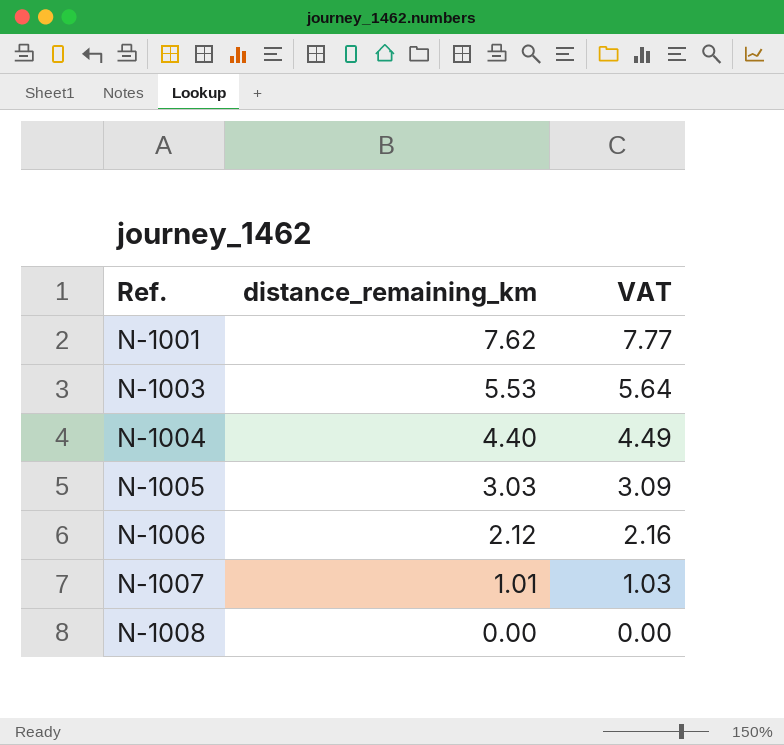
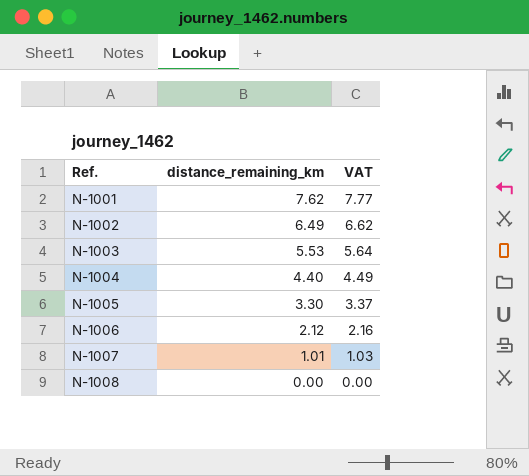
row N-1002: none -> 6.49 | 6.62
N-1005 | distance_remaining_km: 3.03 -> 3.30
N-1005 | VAT: 3.09 -> 3.37

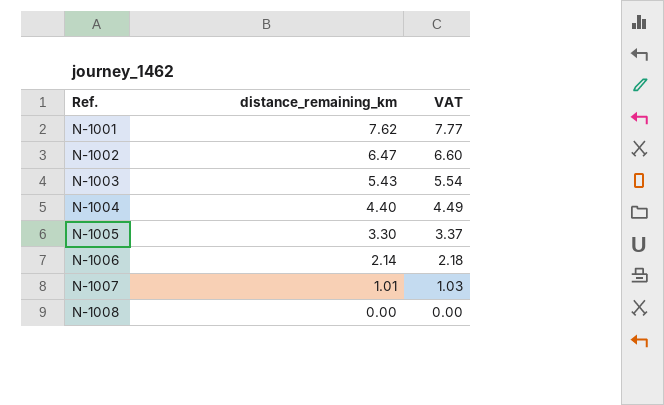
N-1002 | distance_remaining_km: 6.49 -> 6.47
N-1002 | VAT: 6.62 -> 6.60
N-1003 | distance_remaining_km: 5.53 -> 5.43
N-1003 | VAT: 5.64 -> 5.54
N-1006 | distance_remaining_km: 2.12 -> 2.14
N-1006 | VAT: 2.16 -> 2.18

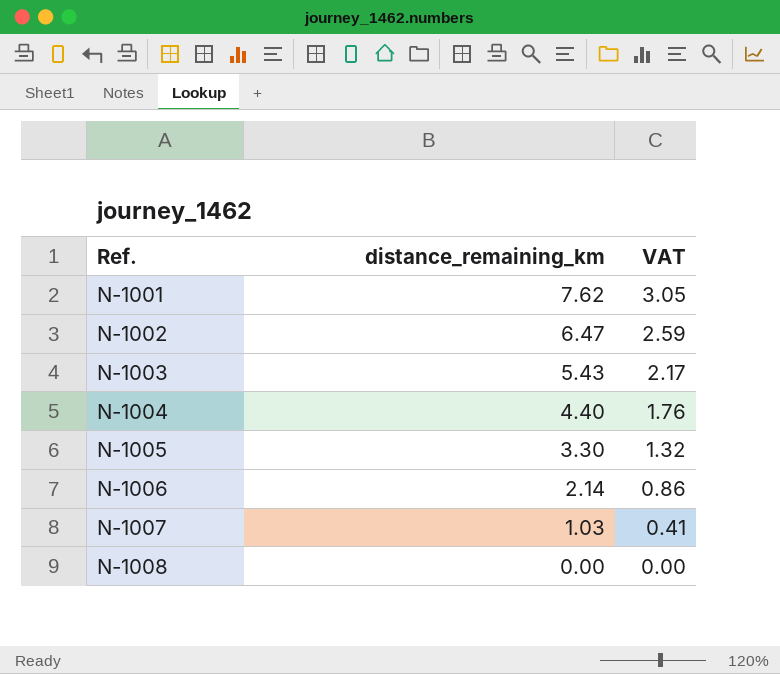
column VAT | formula: [distance_remaining_km] * 1.02 -> [distance_remaining_km] * 0.4
N-1007 | distance_remaining_km: 1.01 -> 1.03

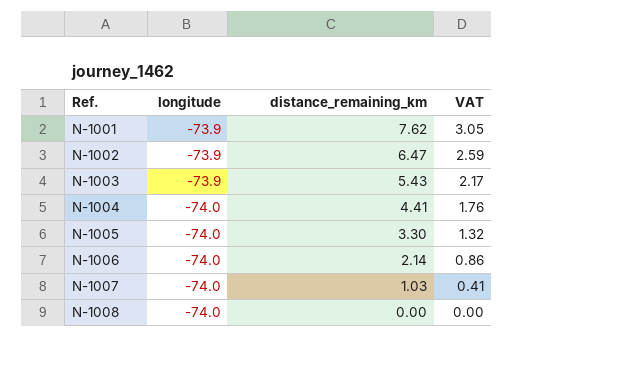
column longitude | position: none -> 2
N-1004 | distance_remaining_km: 4.40 -> 4.41

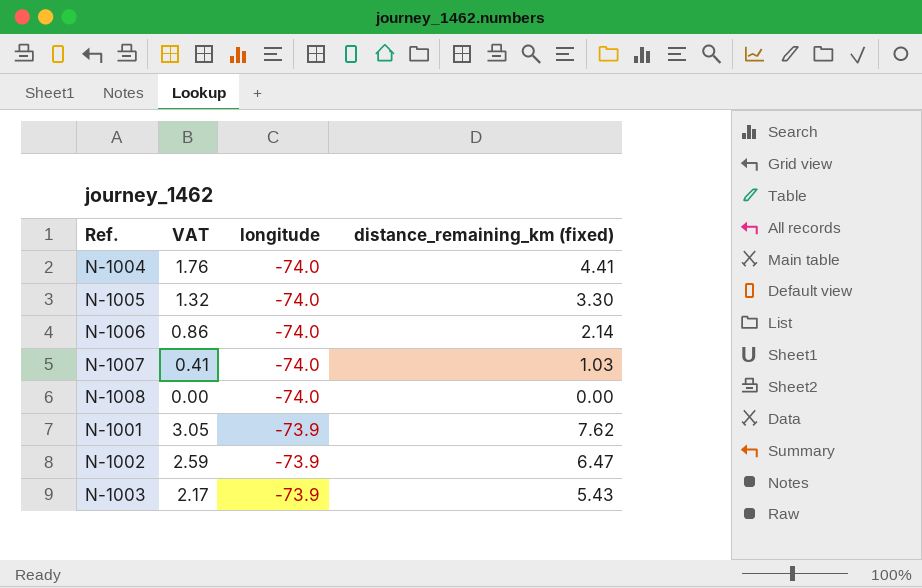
row order: Ref. ascending -> longitude ascending
column VAT | position: 4 -> 2
column name: distance_remaining_km -> distance_remaining_km (fixed)

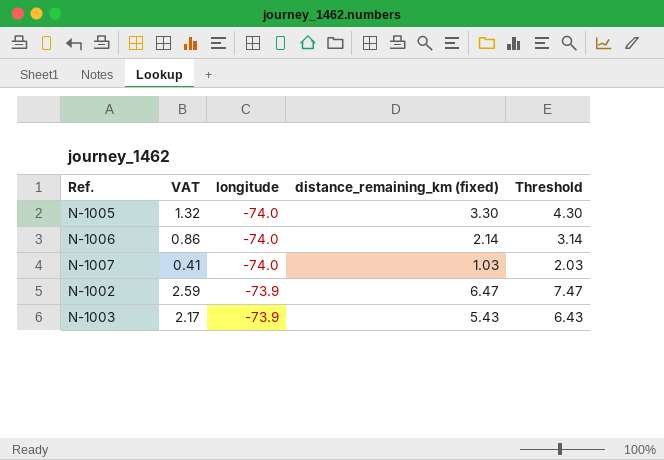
column Threshold | formula: none -> [distance_remaining_km (fixed)] + 1
row N-1004: 1.76 | -74.0 | 4.41 -> none
row N-1008: 0.00 | -74.0 | 0.00 -> none
row N-1001: 3.05 | -73.9 | 7.62 -> none

